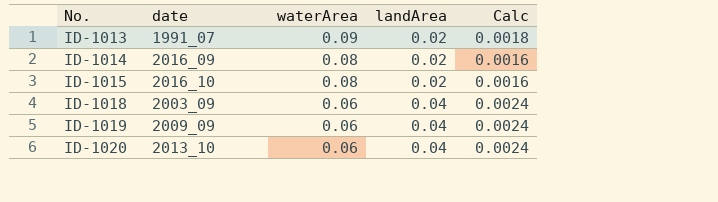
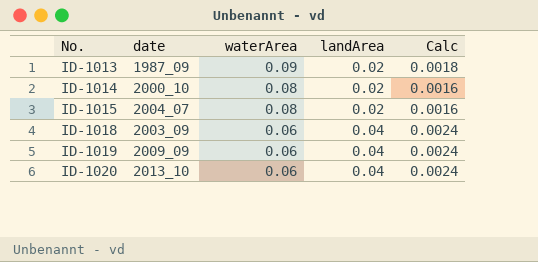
ID-1013 | date: 1991_07 -> 1987_09
ID-1014 | date: 2016_09 -> 2000_10
ID-1015 | date: 2016_10 -> 2004_07

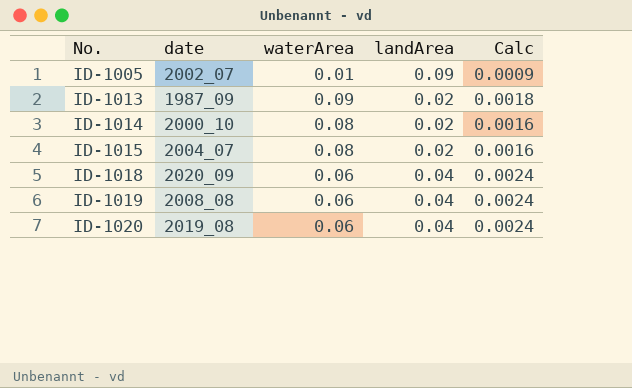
row ID-1005: none -> 2002_07 | 0.01 | 0.09 | 0.0009
ID-1018 | date: 2003_09 -> 2020_09
ID-1019 | date: 2009_09 -> 2008_08
ID-1020 | date: 2013_10 -> 2019_08

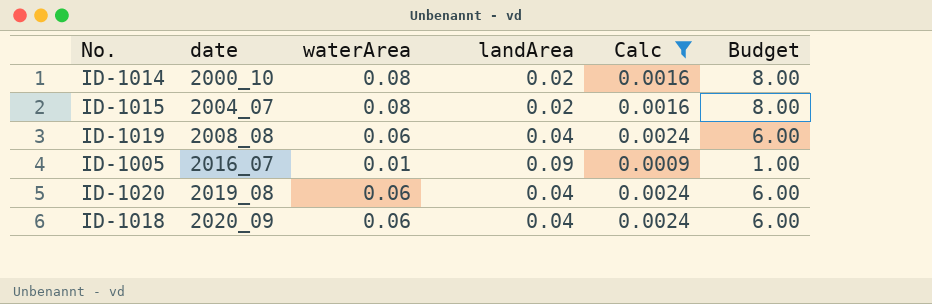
filter: none -> Calc != 0.0018
row order: No. ascending -> date ascending
column Budget | formula: none -> [waterArea] * 100
ID-1005 | date: 2002_07 -> 2016_07

